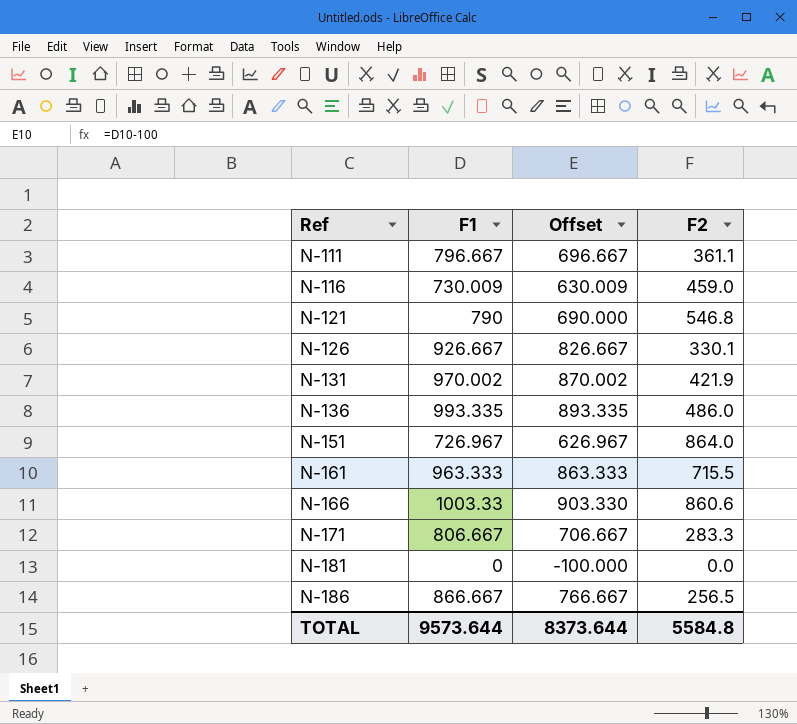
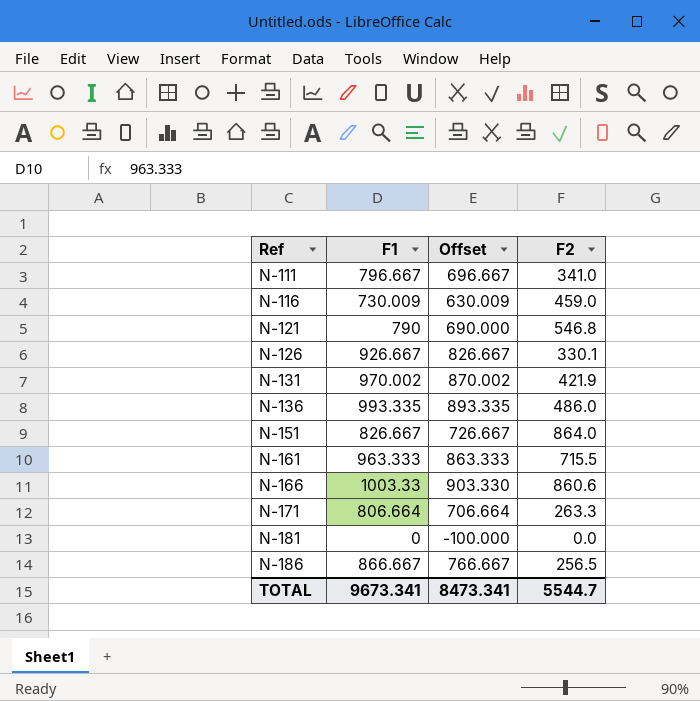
N-111 | F2: 361.1 -> 341.0
N-151 | F1: 726.967 -> 826.667
N-151 | Offset: 626.967 -> 726.667
N-171 | F1: 806.667 -> 806.664
N-171 | Offset: 706.667 -> 706.664
N-171 | F2: 283.3 -> 263.3
TOTAL | F1: 9573.644 -> 9673.341
TOTAL | Offset: 8373.644 -> 8473.341
TOTAL | F2: 5584.8 -> 5544.7

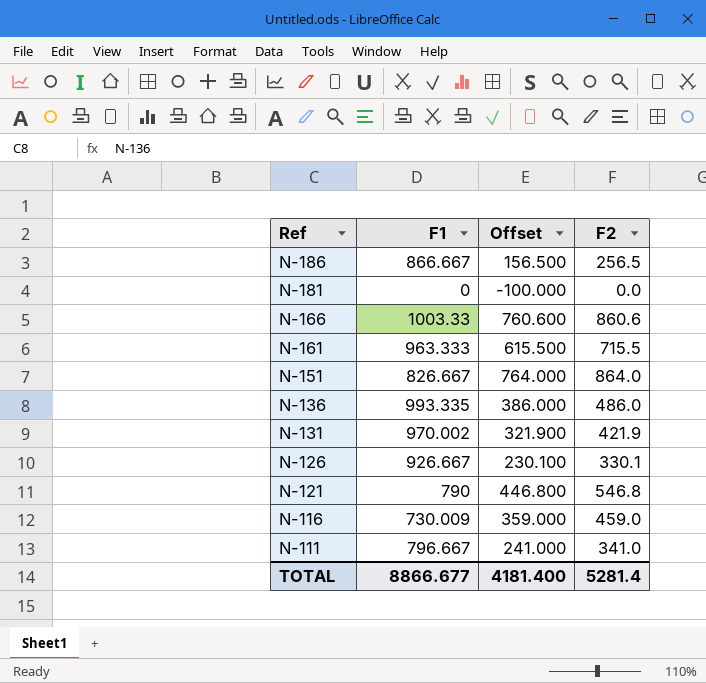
row order: Ref ascending -> Ref descending
column Offset | formula: [F1] - 100 -> [F2] - 100
row N-171: 806.664 | 706.664 | 263.3 -> none
TOTAL | F1: 9673.341 -> 8866.677
TOTAL | Offset: 8473.341 -> 4181.400
TOTAL | F2: 5544.7 -> 5281.4

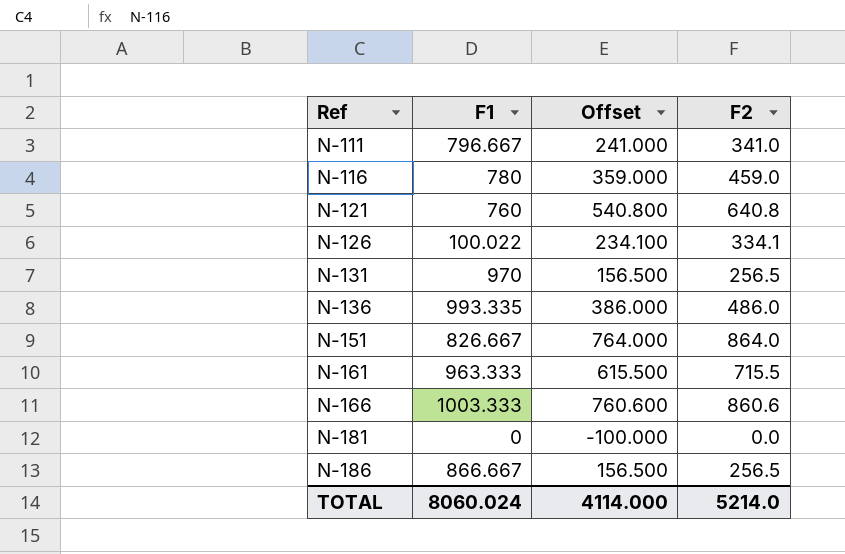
row order: Ref descending -> Ref ascending
N-116 | F1: 730.009 -> 780
N-121 | F1: 790 -> 760
N-121 | Offset: 446.800 -> 540.800
N-121 | F2: 546.8 -> 640.8
N-126 | F1: 926.667 -> 100.022
N-126 | Offset: 230.100 -> 234.100
N-126 | F2: 330.1 -> 334.1
N-131 | F1: 970.002 -> 970
N-131 | Offset: 321.900 -> 156.500
N-131 | F2: 421.9 -> 256.5
N-166 | F1: 1003.33 -> 1003.333
TOTAL | F1: 8866.677 -> 8060.024
TOTAL | Offset: 4181.400 -> 4114.000
TOTAL | F2: 5281.4 -> 5214.0

